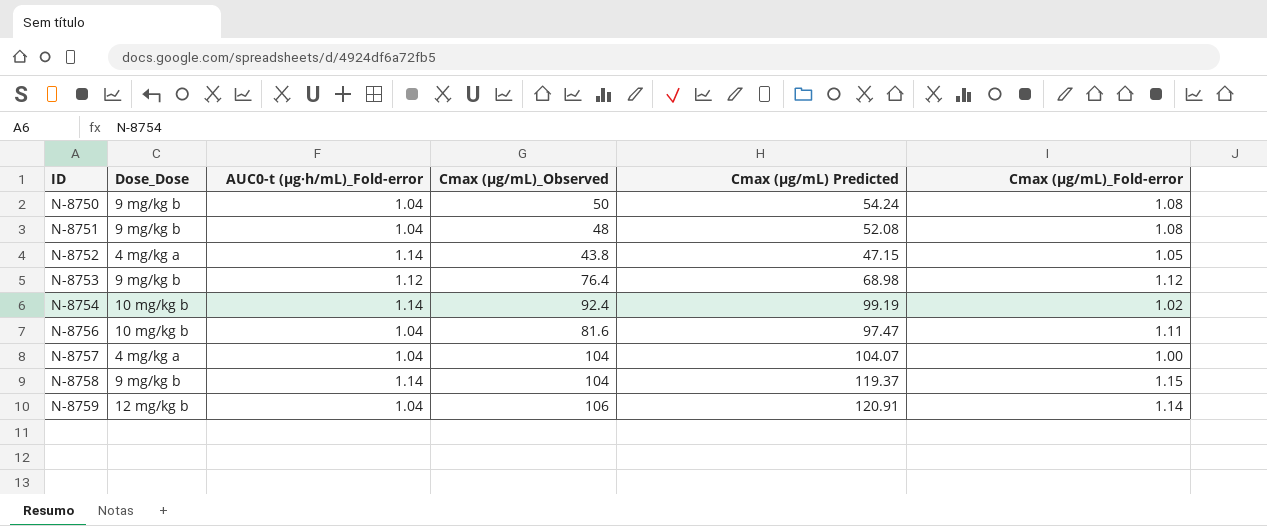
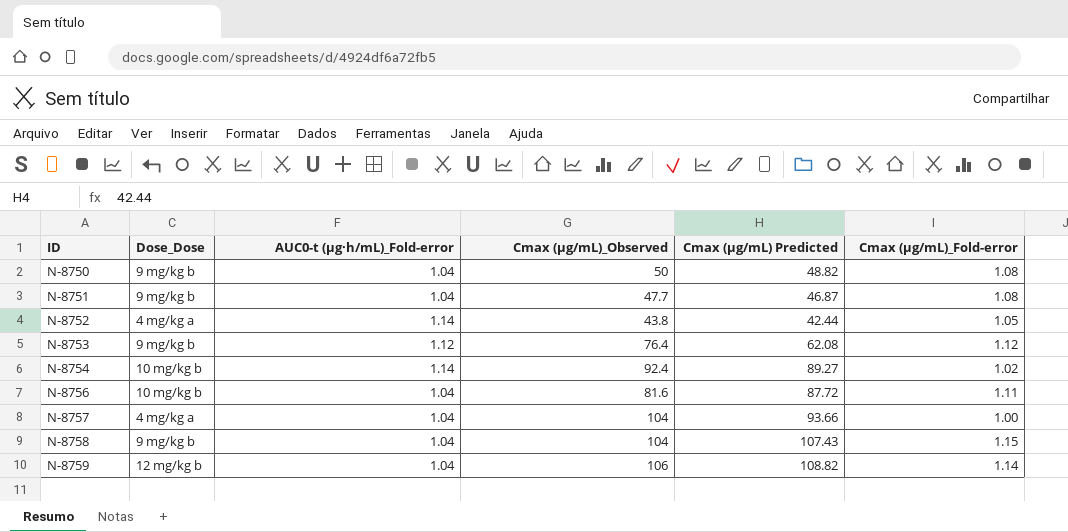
N-8750 | Cmax (μg/mL) Predicted: 54.24 -> 48.82
N-8751 | Cmax (μg/mL)_Observed: 48 -> 47.7
N-8751 | Cmax (μg/mL) Predicted: 52.08 -> 46.87
N-8752 | Cmax (μg/mL) Predicted: 47.15 -> 42.44
N-8753 | Cmax (μg/mL) Predicted: 68.98 -> 62.08
N-8754 | Cmax (μg/mL) Predicted: 99.19 -> 89.27
N-8756 | Cmax (μg/mL) Predicted: 97.47 -> 87.72
N-8757 | Cmax (μg/mL) Predicted: 104.07 -> 93.66
N-8758 | AUC0-t (μg·h/mL)_Fold-error: 1.14 -> 1.04
N-8758 | Cmax (μg/mL) Predicted: 119.37 -> 107.43
N-8759 | Cmax (μg/mL) Predicted: 120.91 -> 108.82

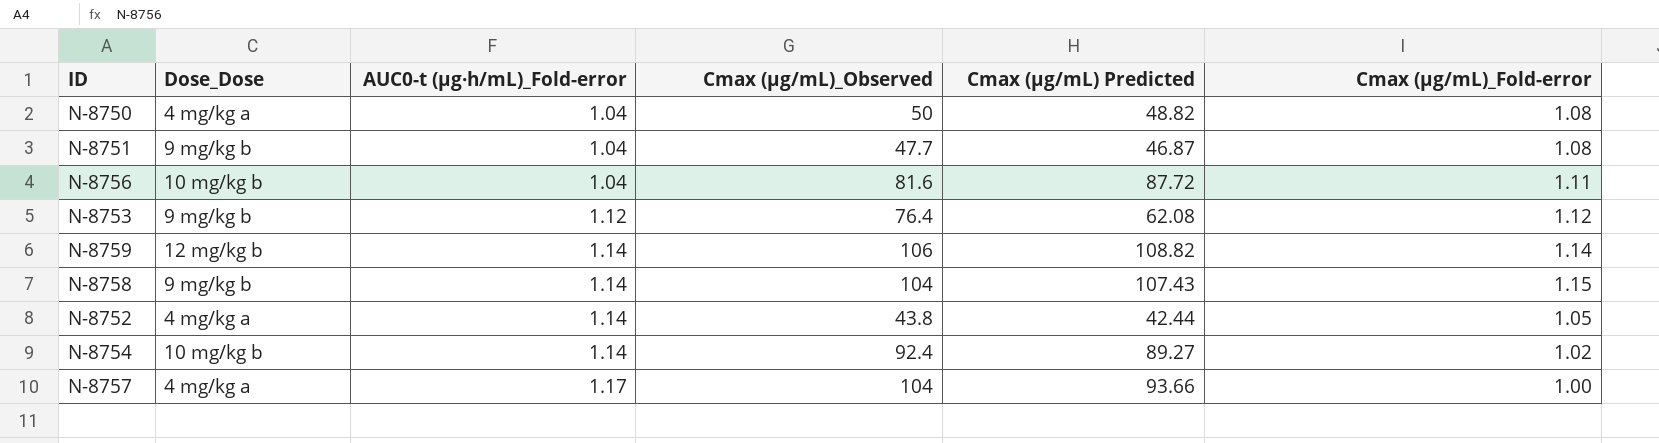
row order: ID ascending -> AUC0-t (μg·h/mL)_Fold-error ascending
N-8750 | Dose_Dose: 9 mg/kg b -> 4 mg/kg a
N-8759 | AUC0-t (μg·h/mL)_Fold-error: 1.04 -> 1.14
N-8758 | AUC0-t (μg·h/mL)_Fold-error: 1.04 -> 1.14
N-8757 | AUC0-t (μg·h/mL)_Fold-error: 1.04 -> 1.17

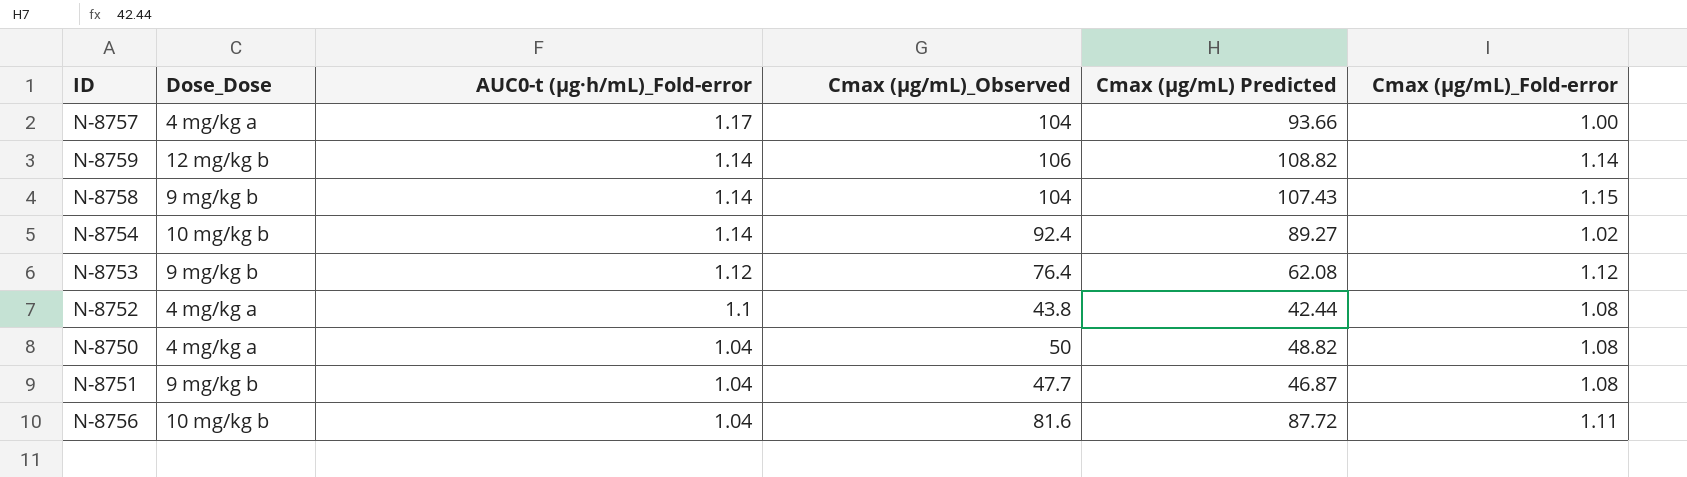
row order: AUC0-t (μg·h/mL)_Fold-error ascending -> AUC0-t (μg·h/mL)_Fold-error descending
N-8752 | AUC0-t (μg·h/mL)_Fold-error: 1.14 -> 1.1
N-8752 | Cmax (μg/mL)_Fold-error: 1.05 -> 1.08

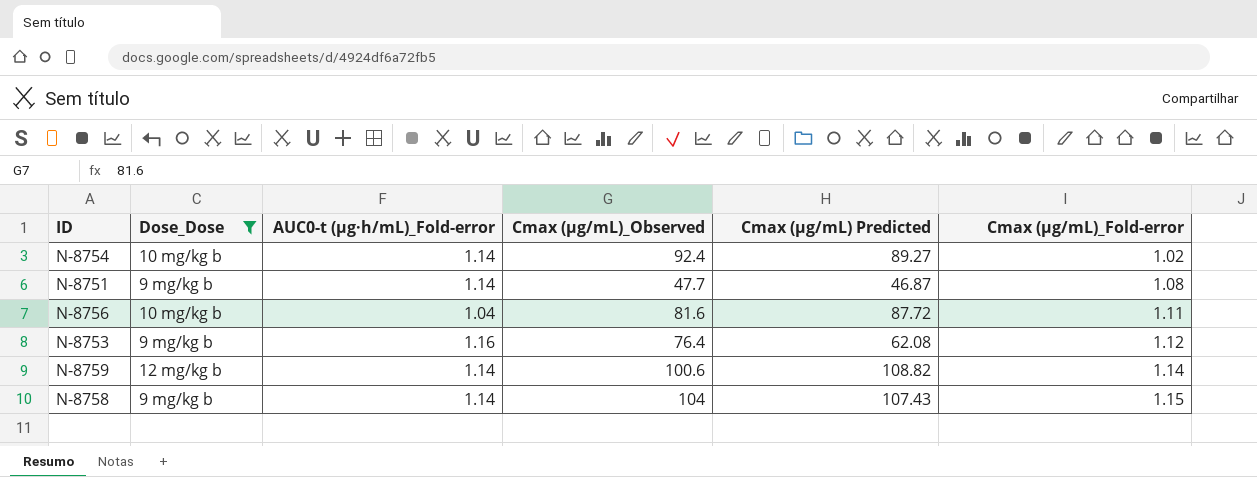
filter: none -> Dose_Dose != 4 mg/kg a
row order: AUC0-t (μg·h/mL)_Fold-error descending -> Cmax (μg/mL)_Fold-error ascending
N-8751 | AUC0-t (μg·h/mL)_Fold-error: 1.04 -> 1.14
N-8753 | AUC0-t (μg·h/mL)_Fold-error: 1.12 -> 1.16
N-8759 | Cmax (μg/mL)_Observed: 106 -> 100.6

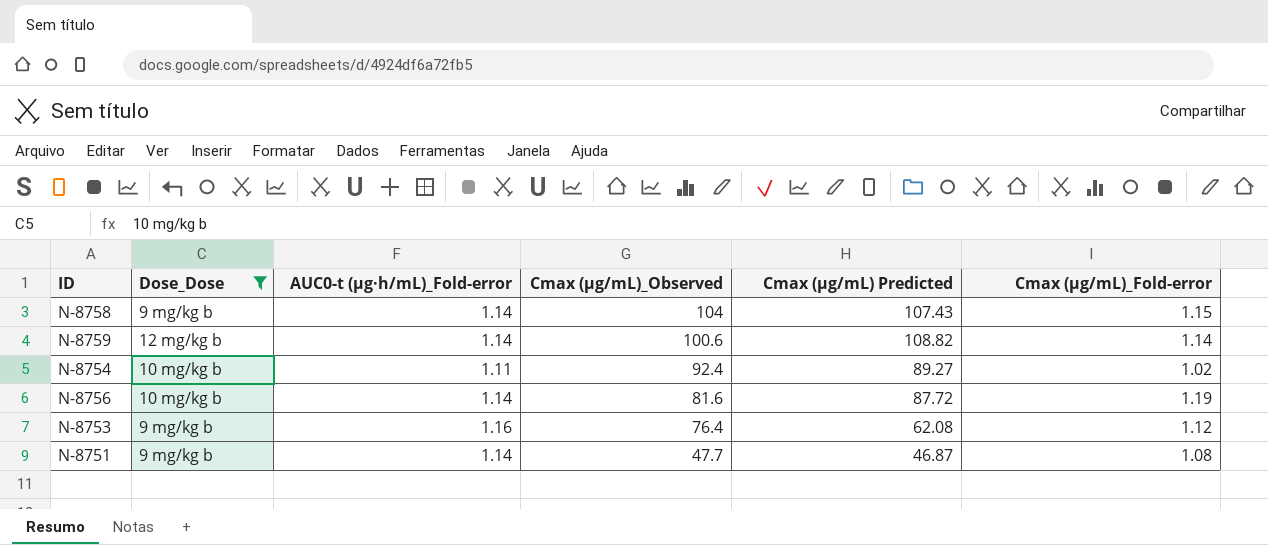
row order: Cmax (μg/mL)_Fold-error ascending -> Cmax (μg/mL)_Observed descending
N-8754 | AUC0-t (μg·h/mL)_Fold-error: 1.14 -> 1.11
N-8756 | AUC0-t (μg·h/mL)_Fold-error: 1.04 -> 1.14
N-8756 | Cmax (μg/mL)_Fold-error: 1.11 -> 1.19

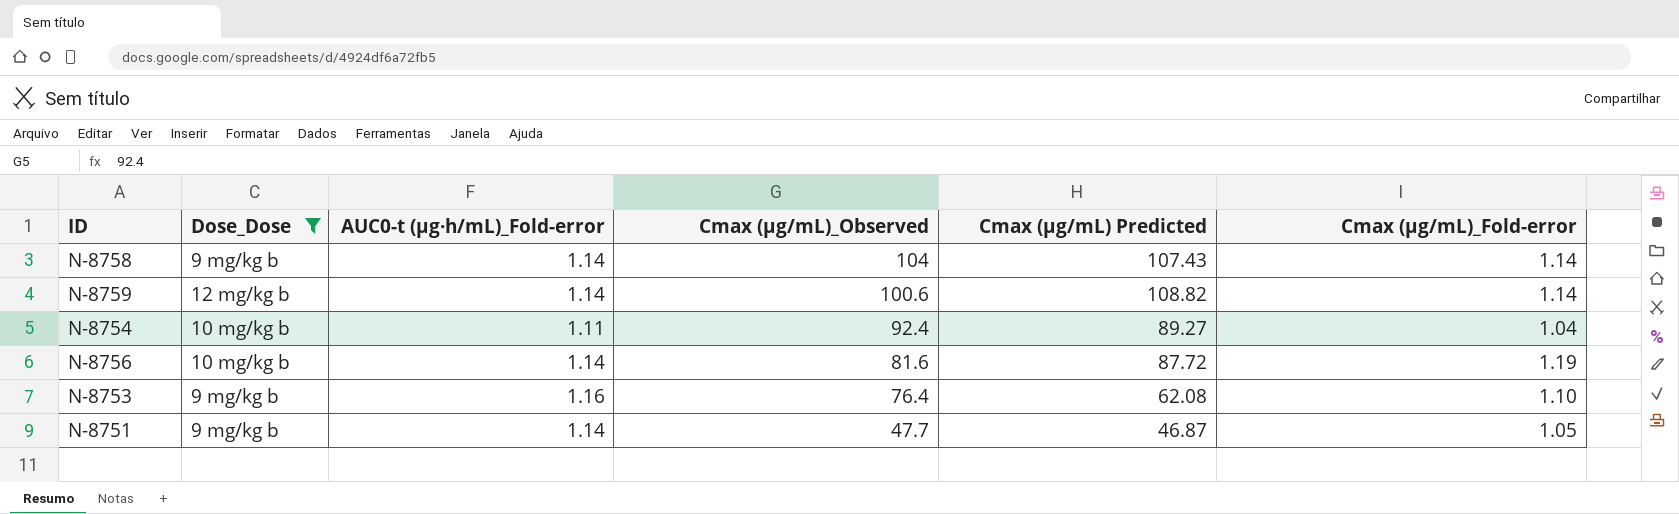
N-8758 | Cmax (μg/mL)_Fold-error: 1.15 -> 1.14
N-8754 | Cmax (μg/mL)_Fold-error: 1.02 -> 1.04
N-8753 | Cmax (μg/mL)_Fold-error: 1.12 -> 1.10
N-8751 | Cmax (μg/mL)_Fold-error: 1.08 -> 1.05

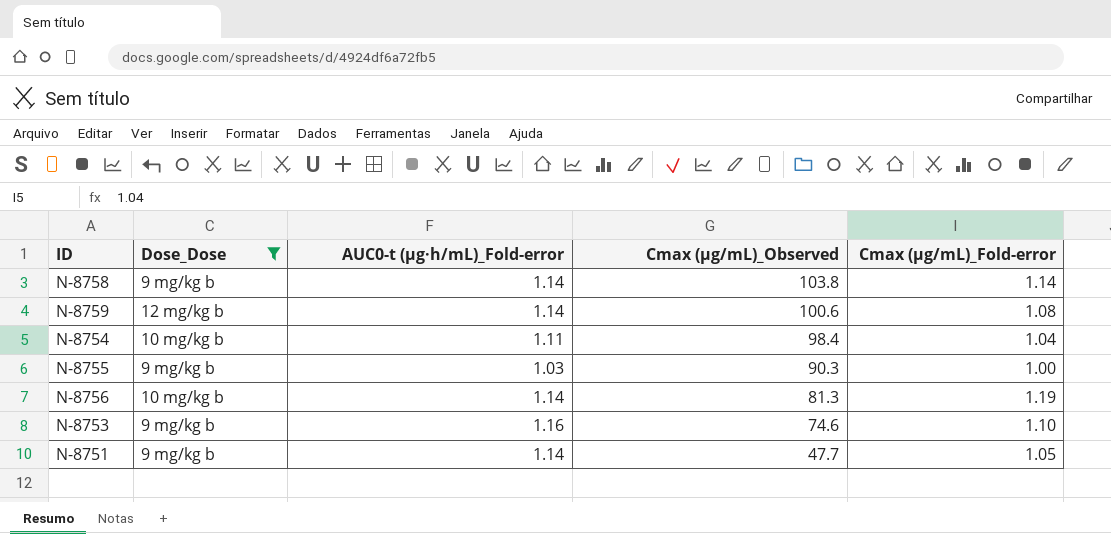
column Cmax (μg/mL) Predicted | position: 5 -> none
N-8758 | Cmax (μg/mL)_Observed: 104 -> 103.8
N-8759 | Cmax (μg/mL)_Fold-error: 1.14 -> 1.08
N-8754 | Cmax (μg/mL)_Observed: 92.4 -> 98.4
row N-8755: none -> 9 mg/kg b | 1.03 | 90.3 | 1.00
N-8756 | Cmax (μg/mL)_Observed: 81.6 -> 81.3
N-8753 | Cmax (μg/mL)_Observed: 76.4 -> 74.6

